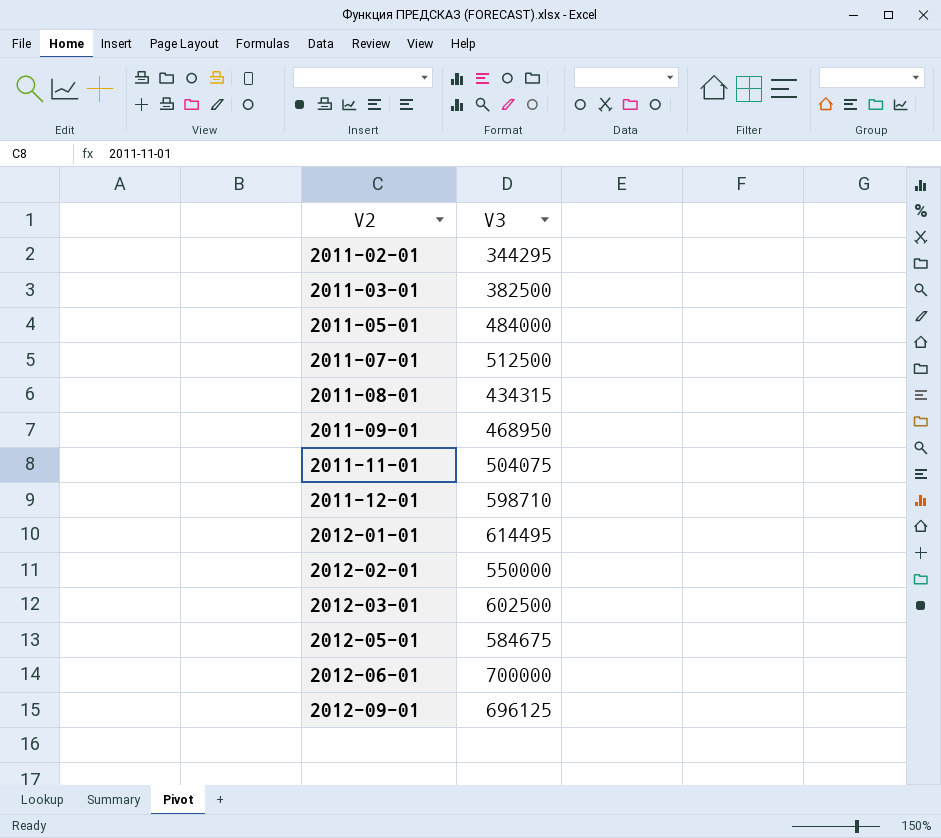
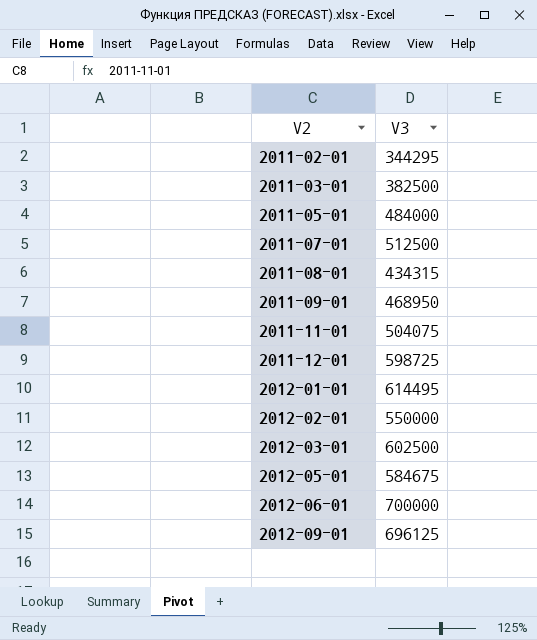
2011-12-01 | V3: 598710 -> 598725

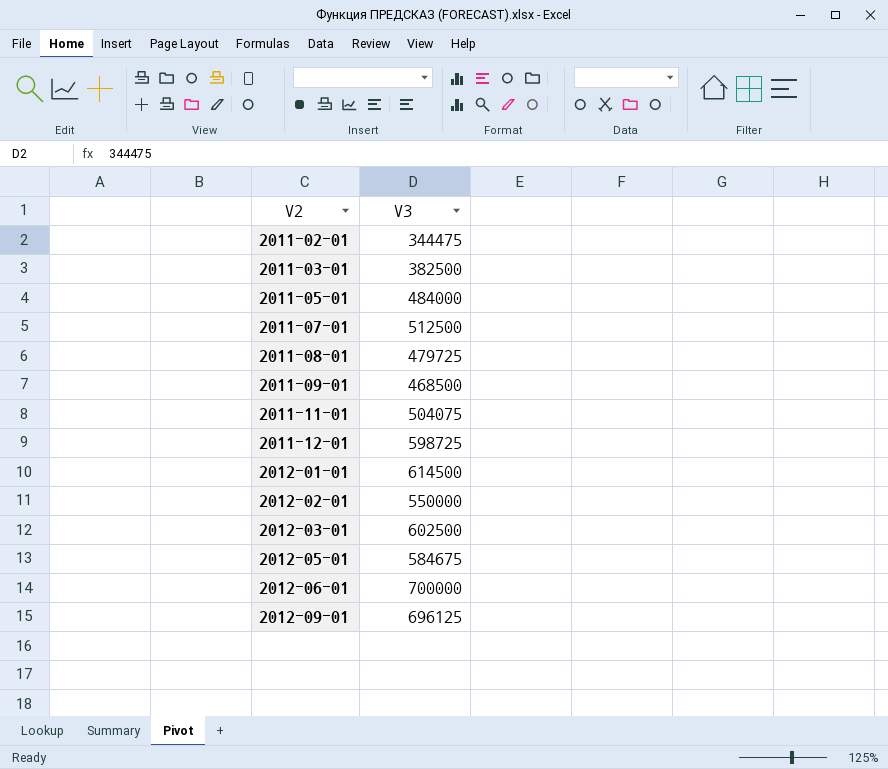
2011-02-01 | V3: 344295 -> 344475
2011-08-01 | V3: 434315 -> 479725
2011-09-01 | V3: 468950 -> 468500
2012-01-01 | V3: 614495 -> 614500

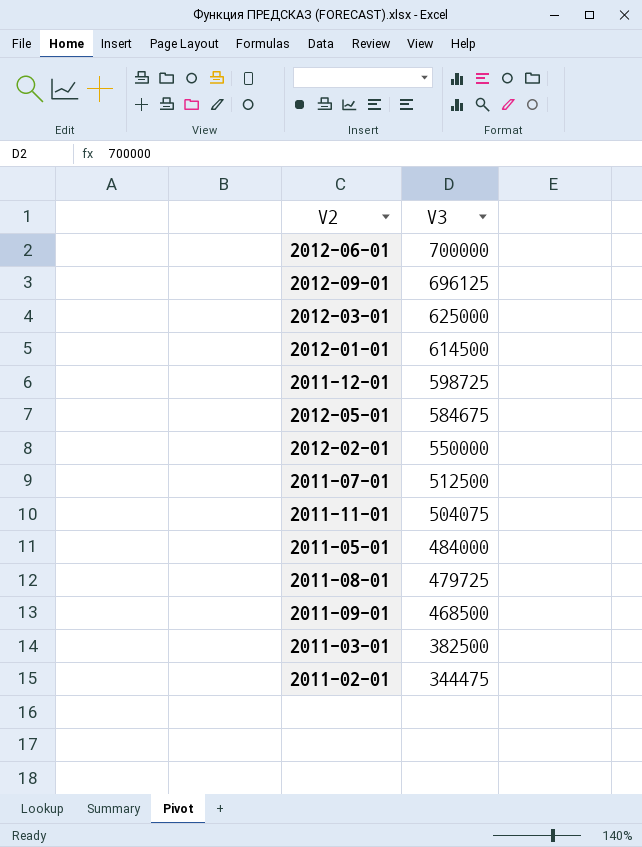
row order: V2 ascending -> V3 descending
2012-03-01 | V3: 602500 -> 625000

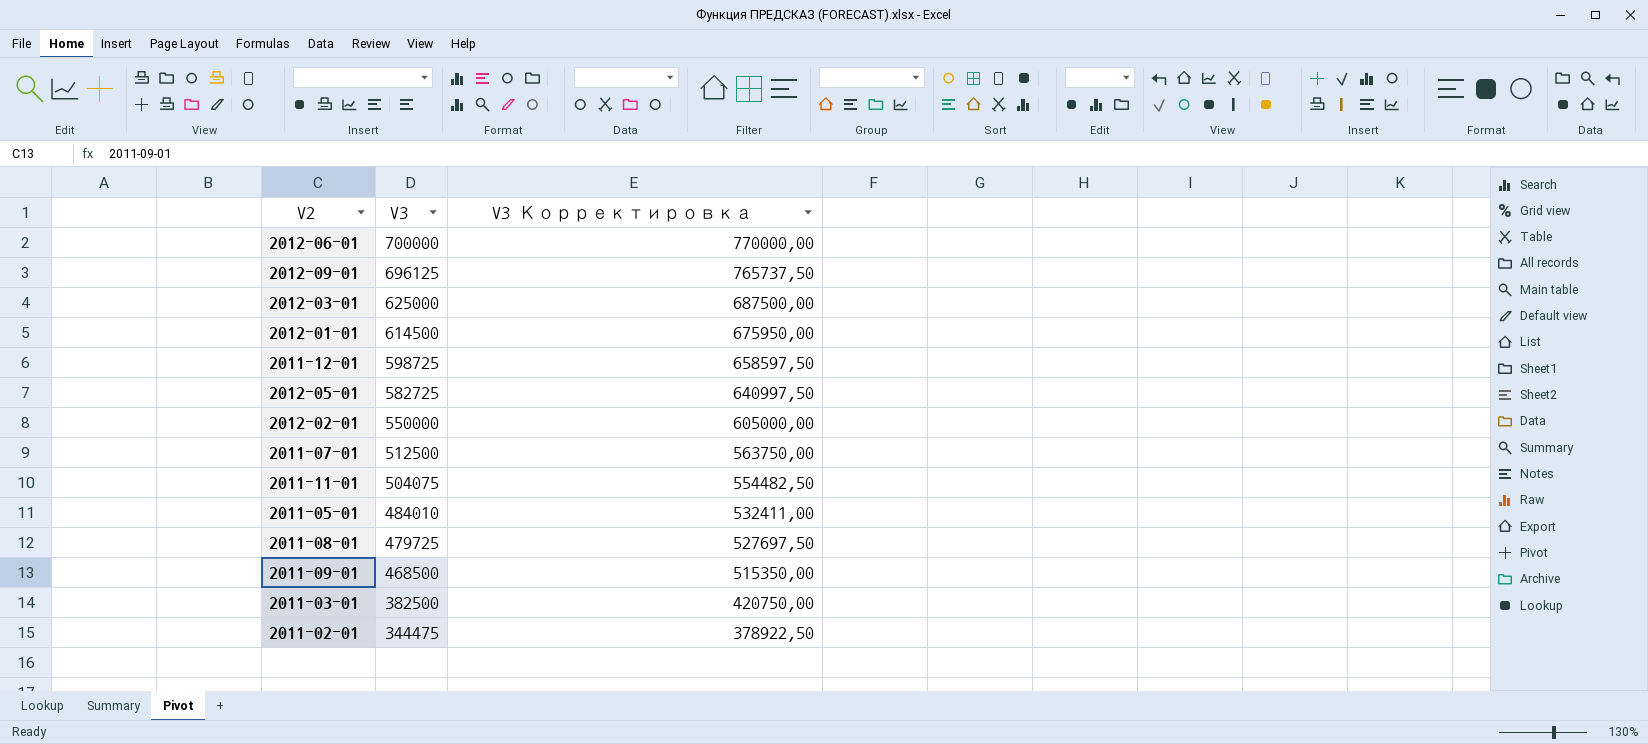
column V3 Корректировка | formula: none -> [V3] * 1,1
2012-05-01 | V3: 584675 -> 582725
2011-05-01 | V3: 484000 -> 484010

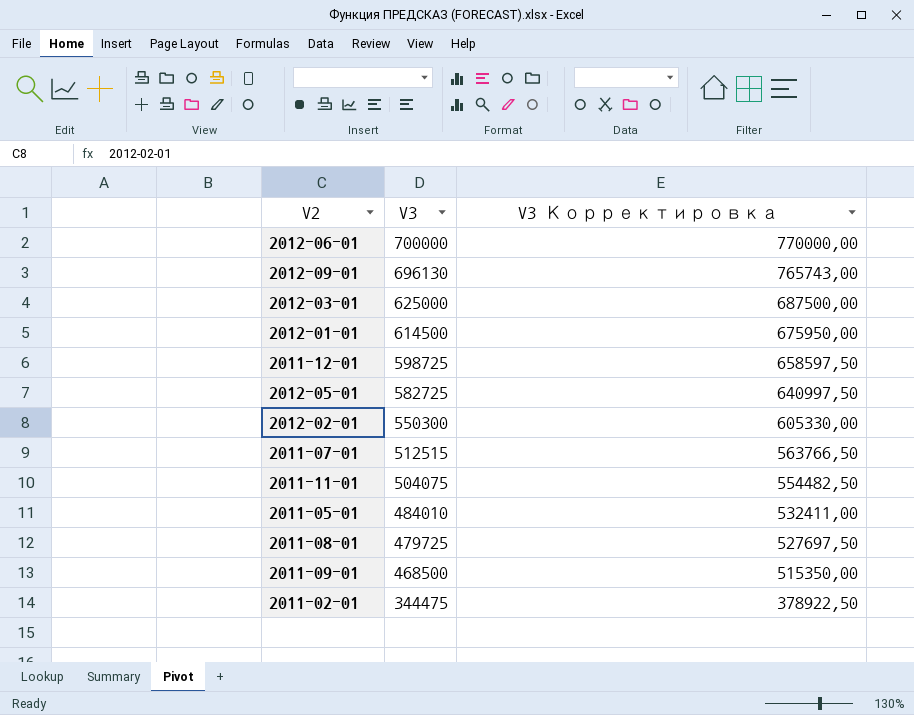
row 2011-03-01: 382500 | 420750,00 -> none
2012-09-01 | V3: 696125 -> 696130
2012-09-01 | V3 Корректировка: 765737,50 -> 765743,00
2012-02-01 | V3: 550000 -> 550300
2012-02-01 | V3 Корректировка: 605000,00 -> 605330,00
2011-07-01 | V3: 512500 -> 512515
2011-07-01 | V3 Корректировка: 563750,00 -> 563766,50

